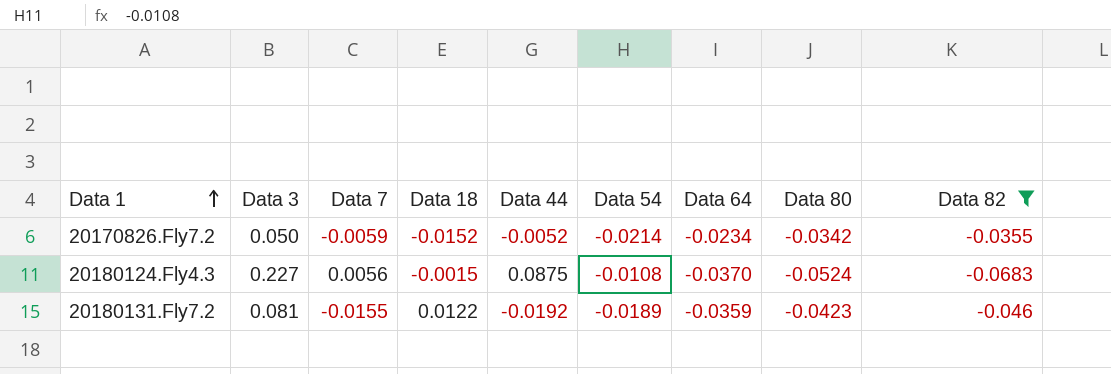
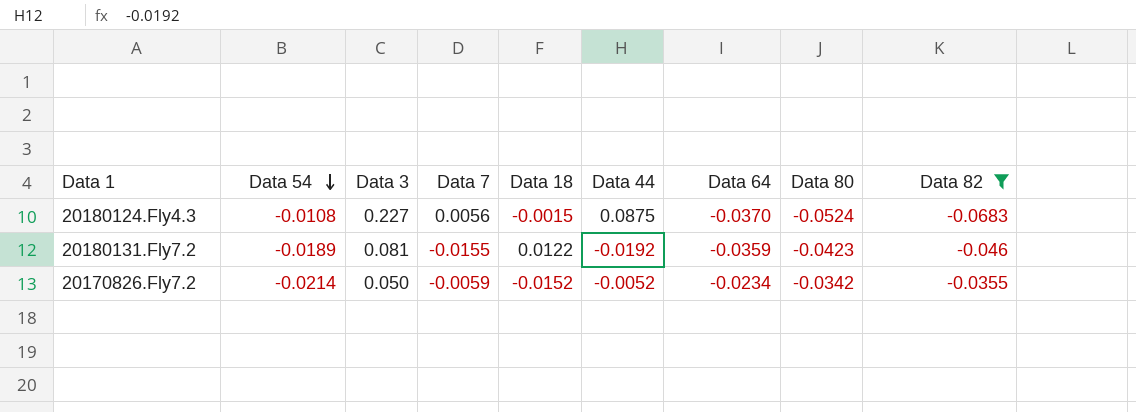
row order: Data 1 ascending -> Data 54 descending
column Data 54 | position: 6 -> 2

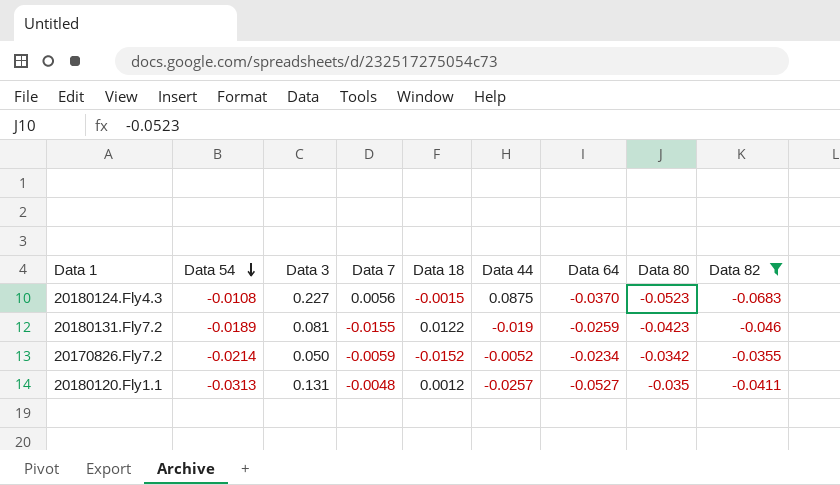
20180124.Fly4.3 | Data 80: -0.0524 -> -0.0523
20180131.Fly7.2 | Data 44: -0.0192 -> -0.019
20180131.Fly7.2 | Data 64: -0.0359 -> -0.0259
row 20180120.Fly1.1: none -> -0.0313 | 0.131 | -0.0048 | 0.0012 | -0.0257 | -0.0527 | -0.035 | -0.0411

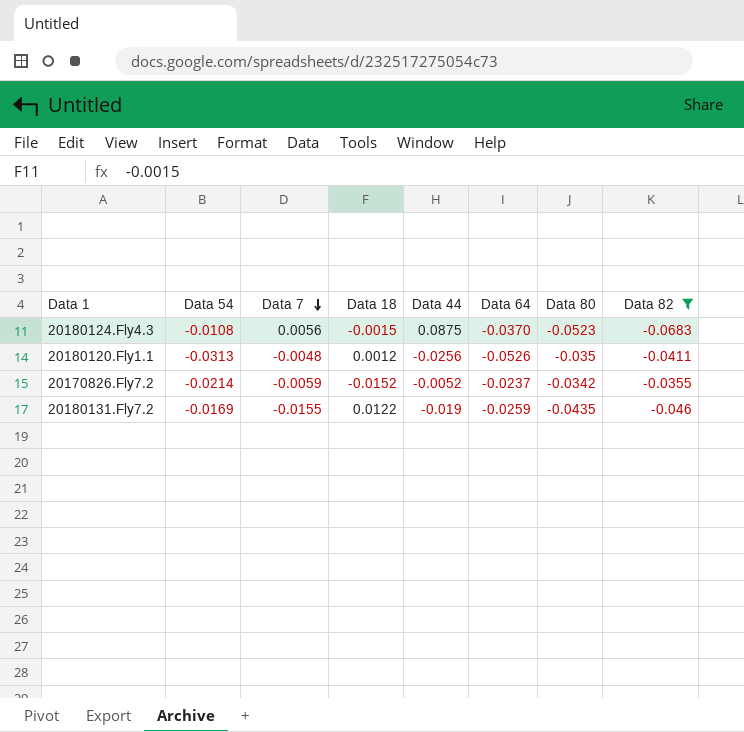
row order: Data 54 descending -> Data 7 descending
column Data 3 | position: 3 -> none
20180120.Fly1.1 | Data 44: -0.0257 -> -0.0256
20180120.Fly1.1 | Data 64: -0.0527 -> -0.0526
20170826.Fly7.2 | Data 64: -0.0234 -> -0.0237
20180131.Fly7.2 | Data 54: -0.0189 -> -0.0169
20180131.Fly7.2 | Data 80: -0.0423 -> -0.0435

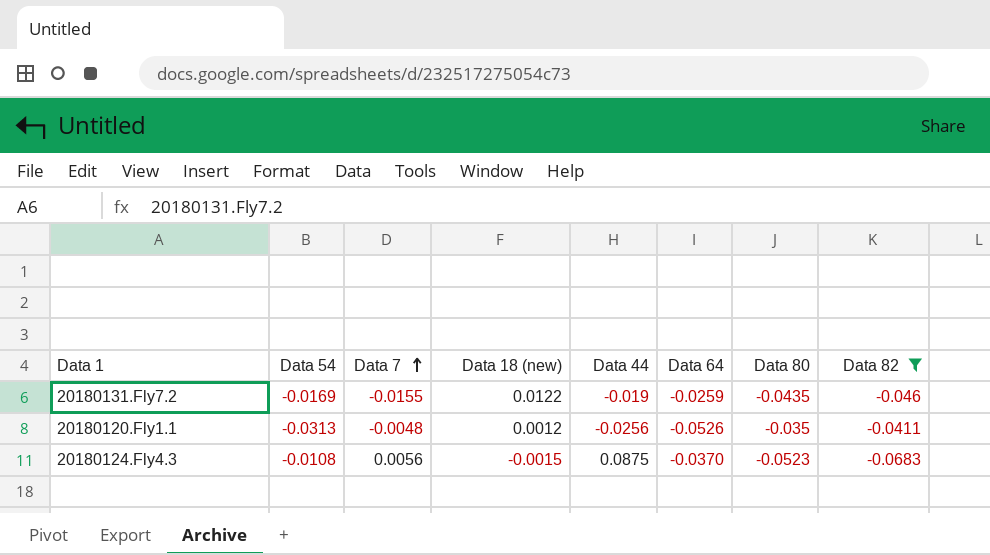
row order: Data 7 descending -> Data 7 ascending
column name: Data 18 -> Data 18 (new)
row 20170826.Fly7.2: -0.0214 | -0.0059 | -0.0152 | -0.0052 | -0.0237 | -0.0342 | -0.0355 -> none

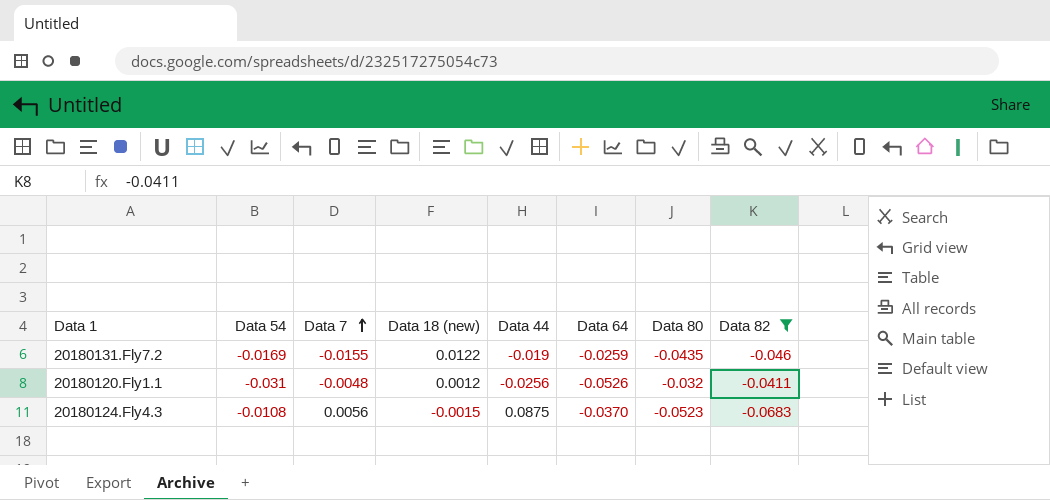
20180120.Fly1.1 | Data 54: -0.0313 -> -0.031
20180120.Fly1.1 | Data 80: -0.035 -> -0.032

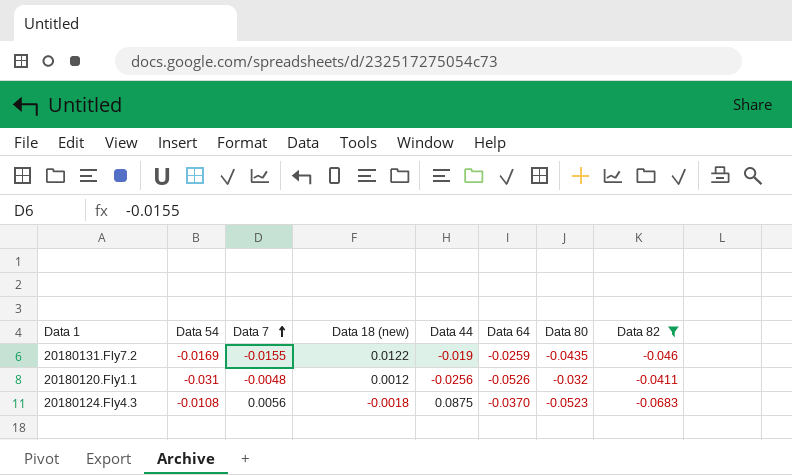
20180124.Fly4.3 | Data 18 (new): -0.0015 -> -0.0018

